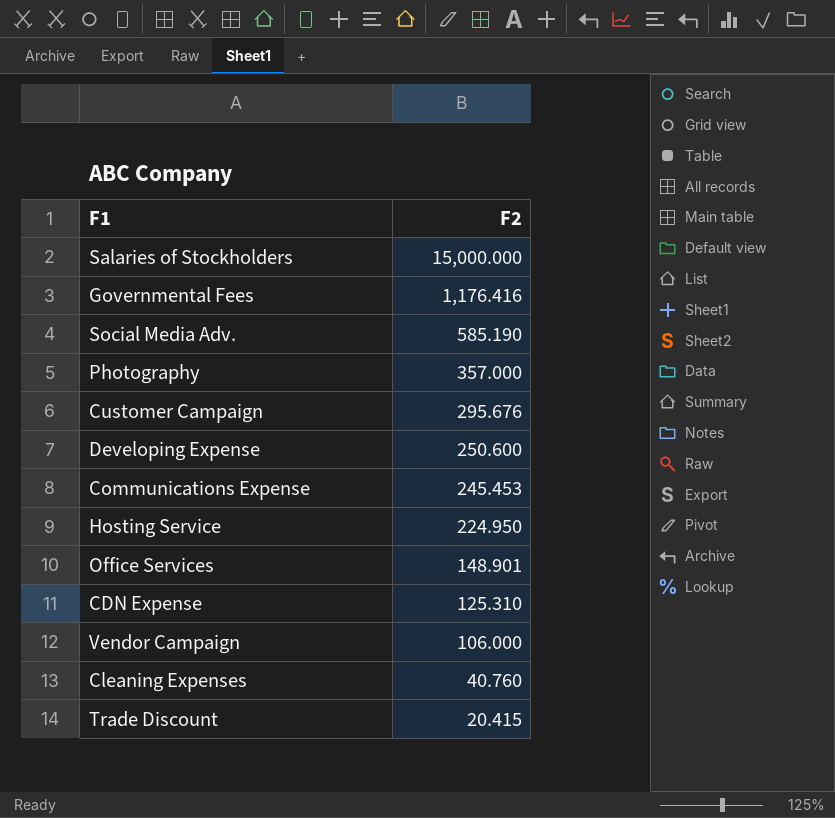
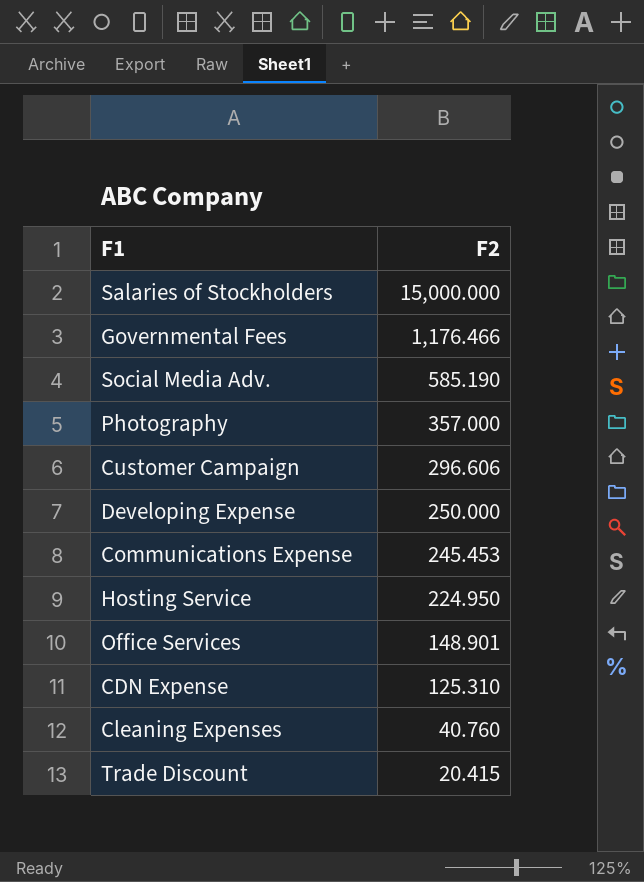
row Vendor Campaign: 106.000 -> none
Governmental Fees | F2: 1,176.416 -> 1,176.466
Customer Campaign | F2: 295.676 -> 296.606
Developing Expense | F2: 250.600 -> 250.000

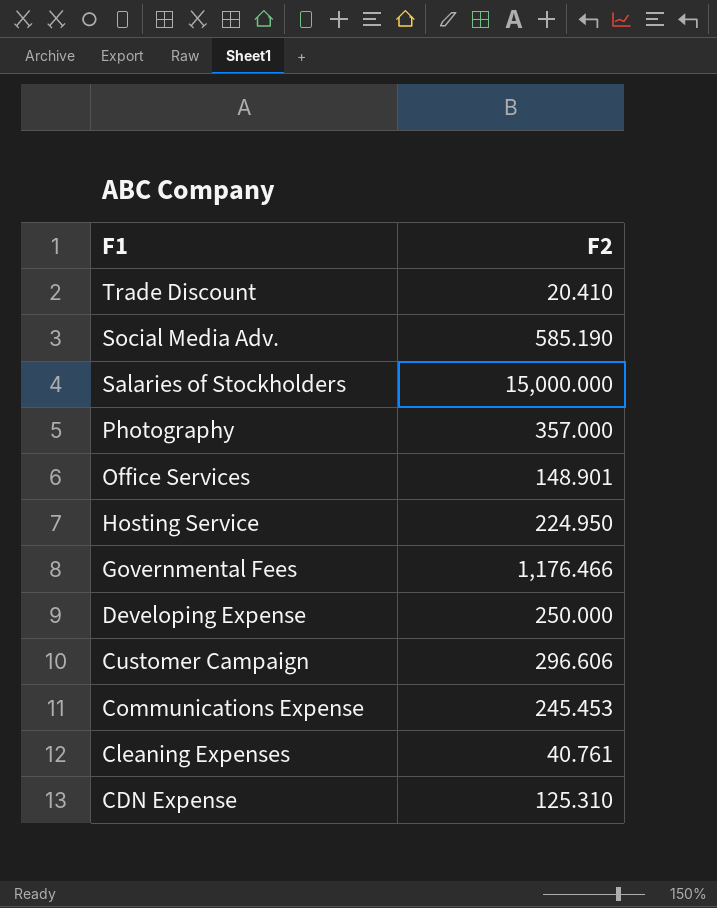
row order: F2 descending -> F1 descending
Trade Discount | F2: 20.415 -> 20.410
Cleaning Expenses | F2: 40.760 -> 40.761

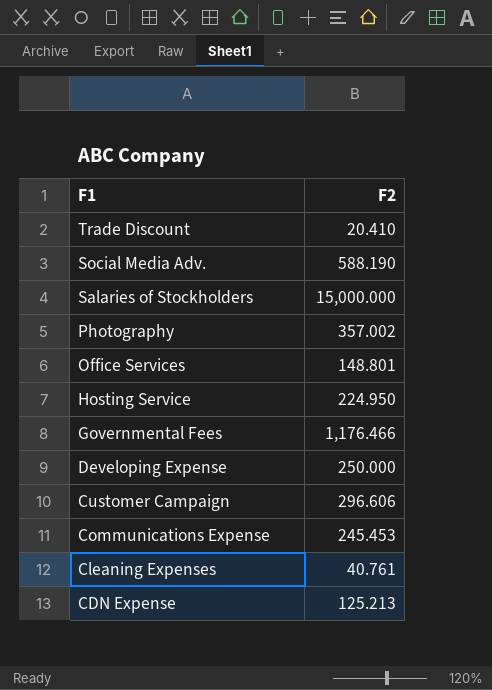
Social Media Adv. | F2: 585.190 -> 588.190
Photography | F2: 357.000 -> 357.002
Office Services | F2: 148.901 -> 148.801
CDN Expense | F2: 125.310 -> 125.213

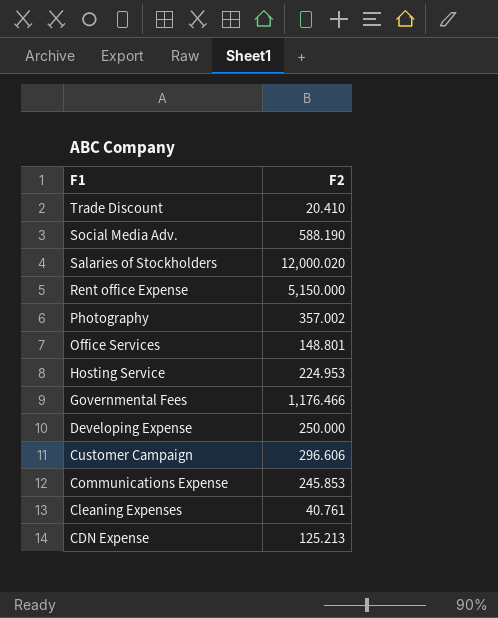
Salaries of Stockholders | F2: 15,000.000 -> 12,000.020
row Rent office Expense: none -> 5,150.000
Hosting Service | F2: 224.950 -> 224.953
Communications Expense | F2: 245.453 -> 245.853

